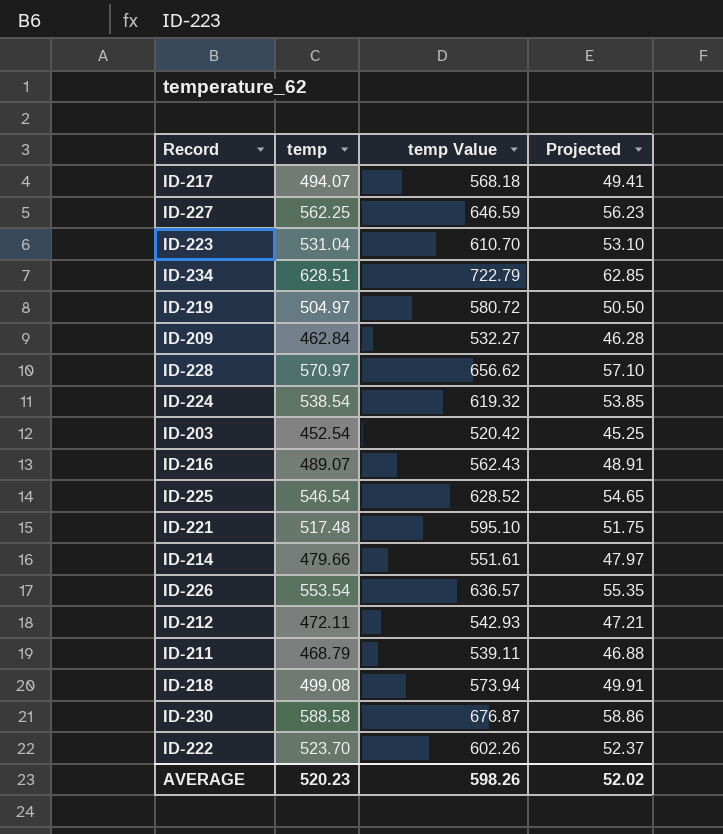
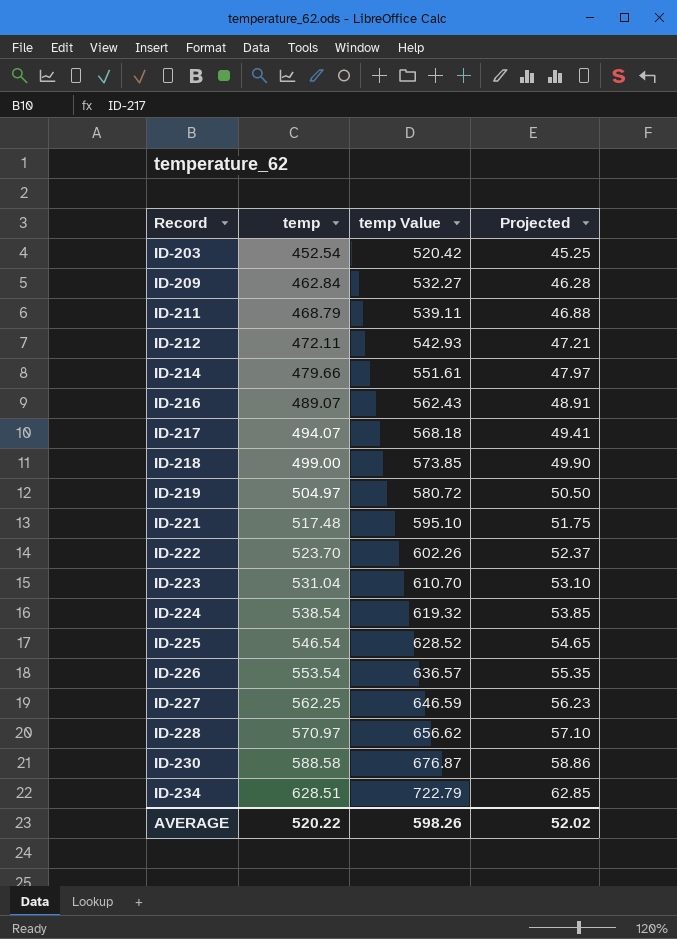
row order: none -> Record ascending
ID-218 | temp: 499.08 -> 499.00
ID-218 | temp Value: 573.94 -> 573.85
ID-218 | Projected: 49.91 -> 49.90
AVERAGE | temp: 520.23 -> 520.22

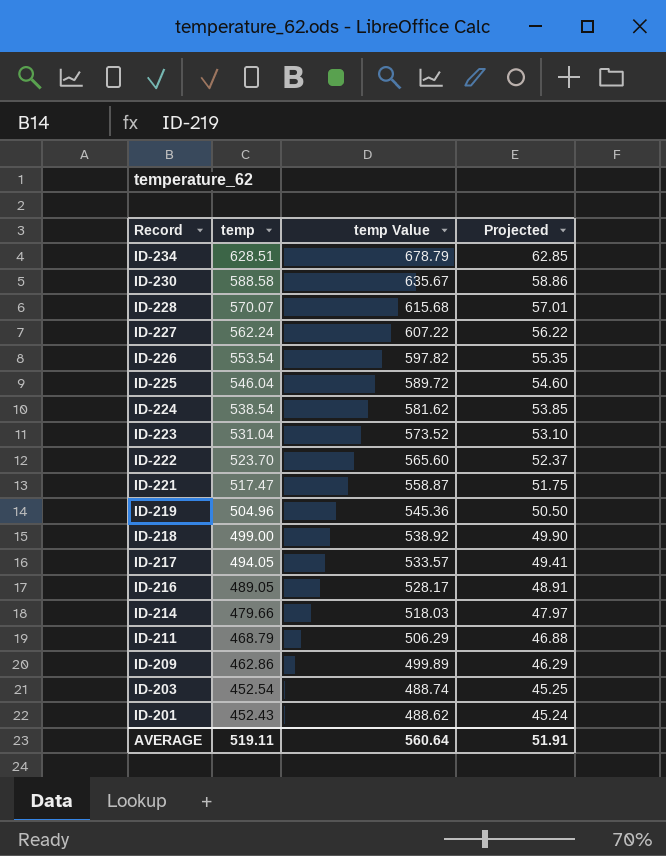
row order: Record ascending -> Record descending
column temp Value | formula: [temp] * 1.15 -> [temp] * 1.08
row ID-212: 472.11 | 542.93 | 47.21 -> none
ID-228 | temp: 570.97 -> 570.07
ID-228 | Projected: 57.10 -> 57.01
ID-227 | temp: 562.25 -> 562.24
ID-227 | Projected: 56.23 -> 56.22
ID-225 | temp: 546.54 -> 546.04
ID-225 | Projected: 54.65 -> 54.60
ID-221 | temp: 517.48 -> 517.47
ID-219 | temp: 504.97 -> 504.96
ID-217 | temp: 494.07 -> 494.05
ID-216 | temp: 489.07 -> 489.05
ID-209 | temp: 462.84 -> 462.86
ID-209 | Projected: 46.28 -> 46.29
row ID-201: none -> 452.43 | 488.62 | 45.24
AVERAGE | temp: 520.22 -> 519.11
AVERAGE | temp Value: 598.26 -> 560.64
AVERAGE | Projected: 52.02 -> 51.91

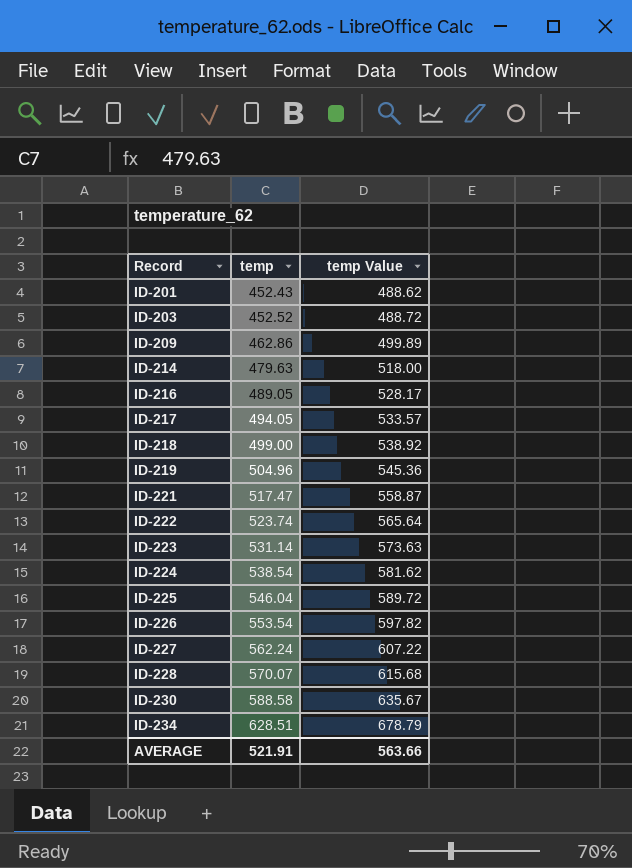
row order: Record descending -> Record ascending
column Projected | formula: [temp] * 0.1 -> none
row ID-211: 468.79 | 506.29 | 46.88 -> none
ID-203 | temp: 452.54 -> 452.52
ID-203 | temp Value: 488.74 -> 488.72
ID-214 | temp: 479.66 -> 479.63
ID-214 | temp Value: 518.03 -> 518.00
ID-222 | temp: 523.70 -> 523.74
ID-222 | temp Value: 565.60 -> 565.64
ID-223 | temp: 531.04 -> 531.14
ID-223 | temp Value: 573.52 -> 573.63
AVERAGE | temp: 519.11 -> 521.91
AVERAGE | temp Value: 560.64 -> 563.66

